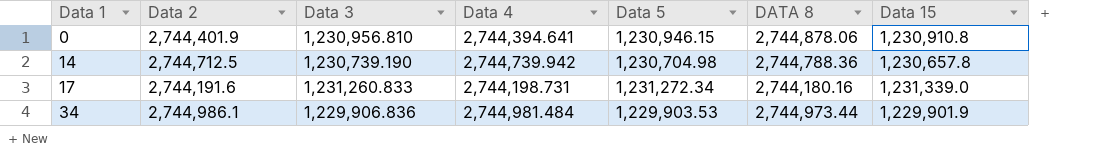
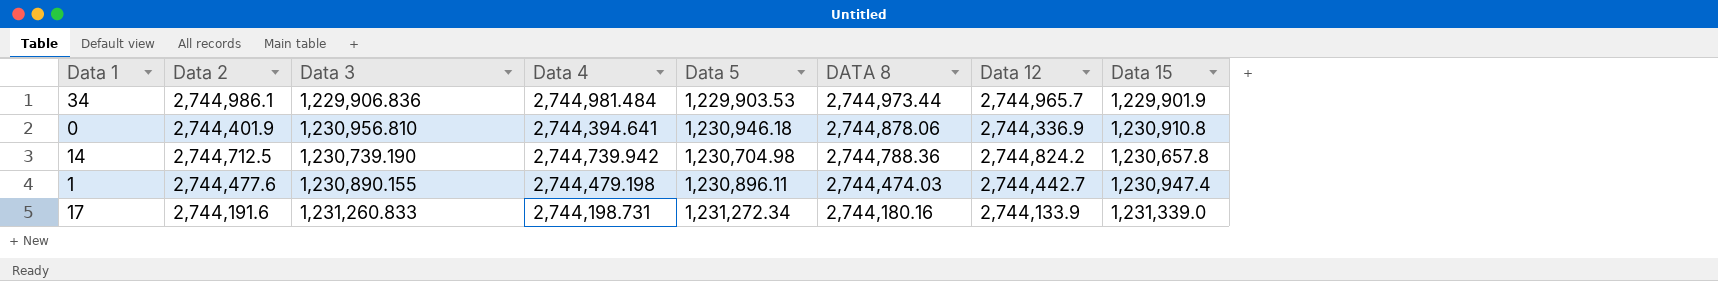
row order: Data 1 ascending -> DATA 8 descending
column Data 12 | position: none -> 7
0 | Data 5: 1,230,946.15 -> 1,230,946.18
row 1: none -> 2,744,477.6 | 1,230,890.155 | 2,744,479.198 | 1,230,896.11 | 2,744,474.03 | 2,744,442.7 | 1,230,947.4

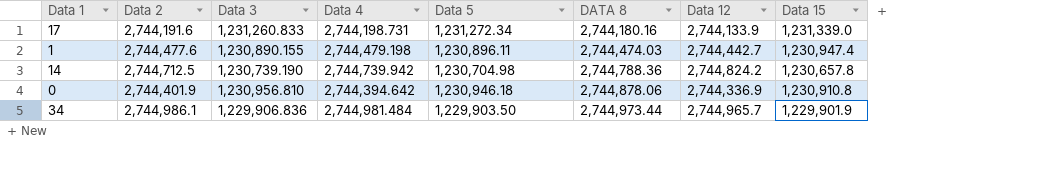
row order: DATA 8 descending -> DATA 8 ascending
0 | Data 4: 2,744,394.641 -> 2,744,394.642
34 | Data 5: 1,229,903.53 -> 1,229,903.50

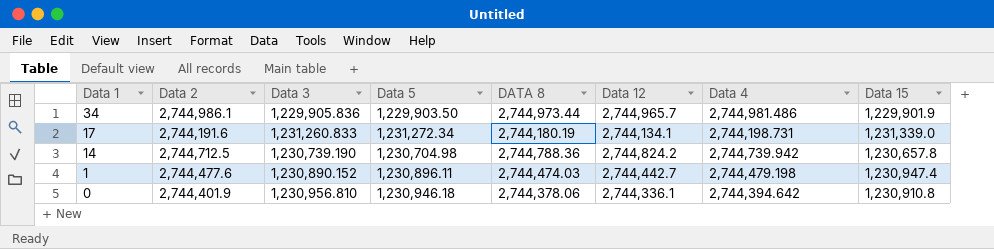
row order: DATA 8 ascending -> Data 1 descending
column Data 4 | position: 4 -> 7
34 | Data 3: 1,229,906.836 -> 1,229,905.836
34 | Data 4: 2,744,981.484 -> 2,744,981.486
17 | DATA 8: 2,744,180.16 -> 2,744,180.19
17 | Data 12: 2,744,133.9 -> 2,744,134.1
1 | Data 3: 1,230,890.155 -> 1,230,890.152
0 | DATA 8: 2,744,878.06 -> 2,744,378.06
0 | Data 12: 2,744,336.9 -> 2,744,336.1

